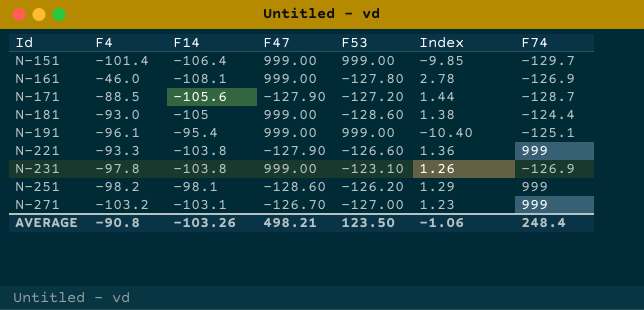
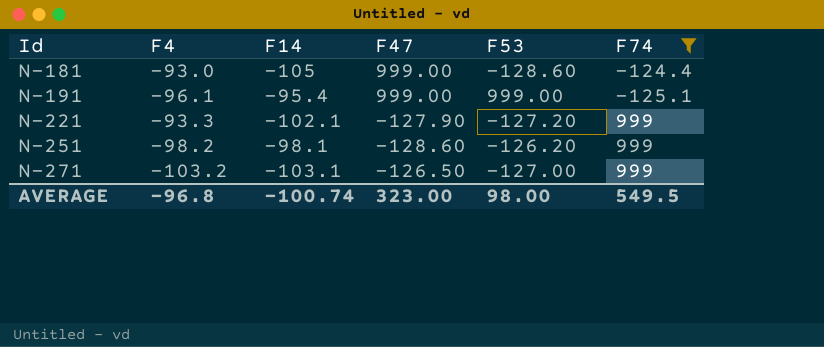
filter: none -> F74 >= -125.1
column Index | formula: [F53] / [F4] -> none
N-221 | F14: -103.8 -> -102.1
N-221 | F53: -126.60 -> -127.20
N-271 | F47: -126.70 -> -126.50
AVERAGE | F4: -90.8 -> -96.8
AVERAGE | F14: -103.26 -> -100.74
AVERAGE | F47: 498.21 -> 323.00
AVERAGE | F53: 123.50 -> 98.00
AVERAGE | F74: 248.4 -> 549.5

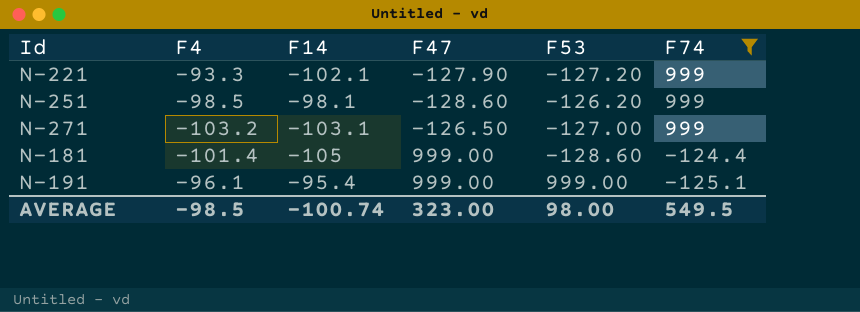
row order: Id ascending -> F74 descending
N-251 | F4: -98.2 -> -98.5
N-181 | F4: -93.0 -> -101.4
AVERAGE | F4: -96.8 -> -98.5

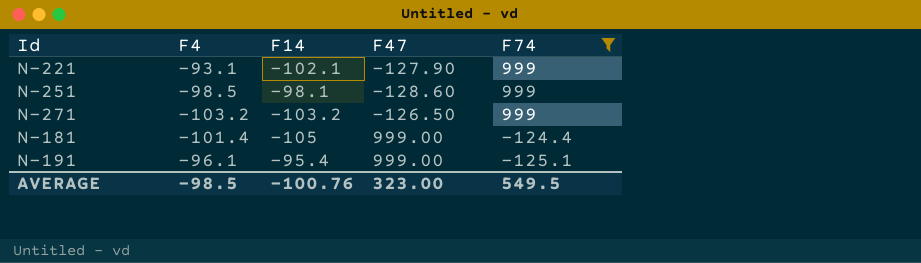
column F53 | position: 5 -> none
N-221 | F4: -93.3 -> -93.1
N-271 | F14: -103.1 -> -103.2
AVERAGE | F14: -100.74 -> -100.76

